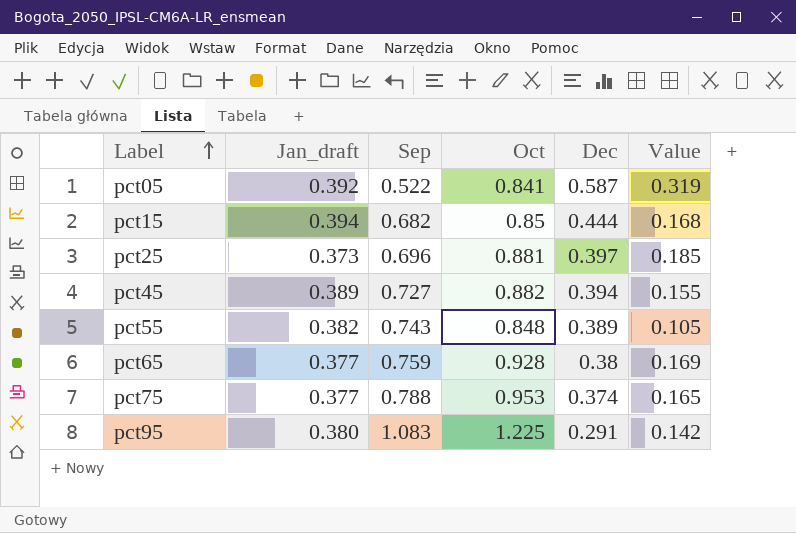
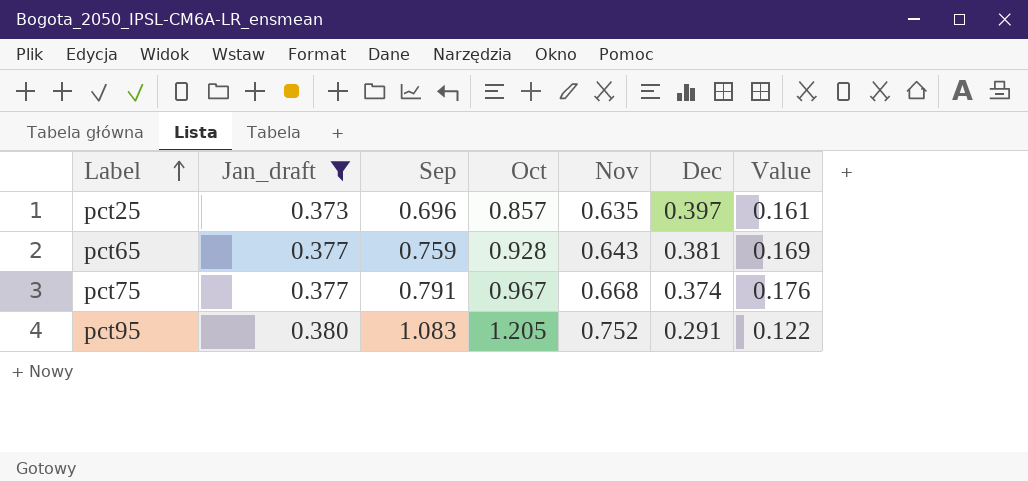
filter: none -> Jan_draft <= 0.380
column Nov | position: none -> 5
pct25 | Oct: 0.881 -> 0.857
pct25 | Value: 0.185 -> 0.161
pct65 | Dec: 0.38 -> 0.381
pct75 | Sep: 0.788 -> 0.791
pct75 | Oct: 0.953 -> 0.967
pct75 | Value: 0.165 -> 0.176
pct95 | Oct: 1.225 -> 1.205
pct95 | Value: 0.142 -> 0.122

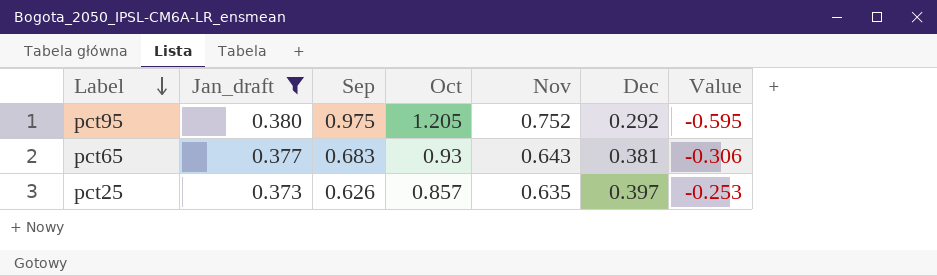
row order: Label ascending -> Label descending
column Value | formula: [Oct] - [Sep] -> [Jan_draft] - [Sep]
row pct75: 0.377 | 0.791 | 0.967 | 0.668 | 0.374 | 0.176 -> none
pct95 | Sep: 1.083 -> 0.975
pct95 | Dec: 0.291 -> 0.292
pct65 | Sep: 0.759 -> 0.683
pct65 | Oct: 0.928 -> 0.93
pct25 | Sep: 0.696 -> 0.626

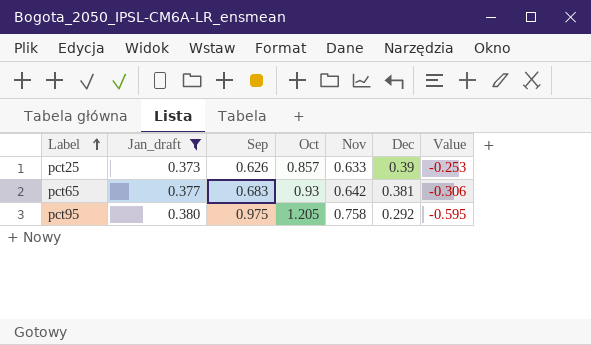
row order: Label descending -> Label ascending
pct25 | Nov: 0.635 -> 0.633
pct25 | Dec: 0.397 -> 0.39
pct65 | Nov: 0.643 -> 0.642
pct95 | Nov: 0.752 -> 0.758

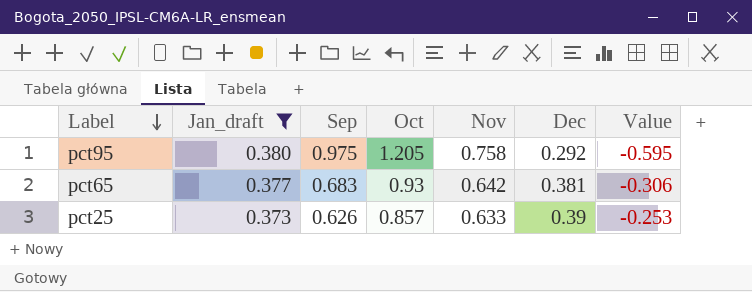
row order: Label ascending -> Label descending

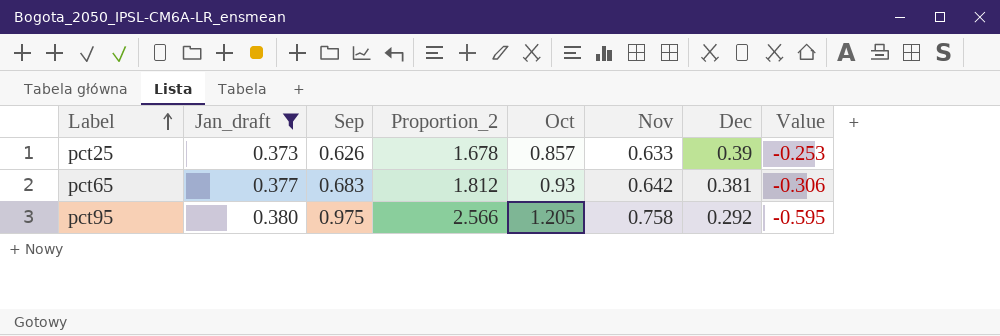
row order: Label descending -> Label ascending
column Proportion_2 | formula: none -> [Sep] / [Jan_draft]

